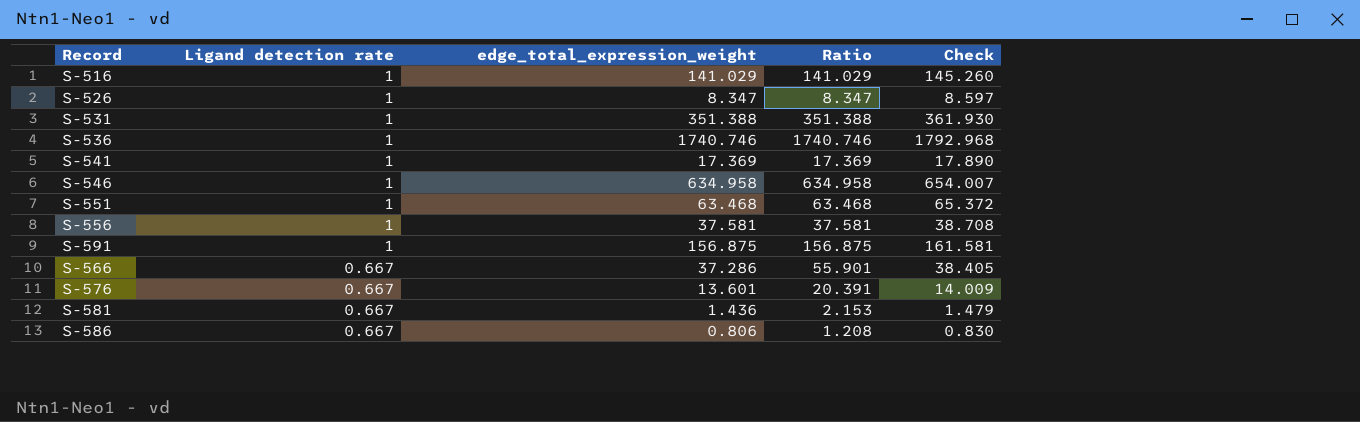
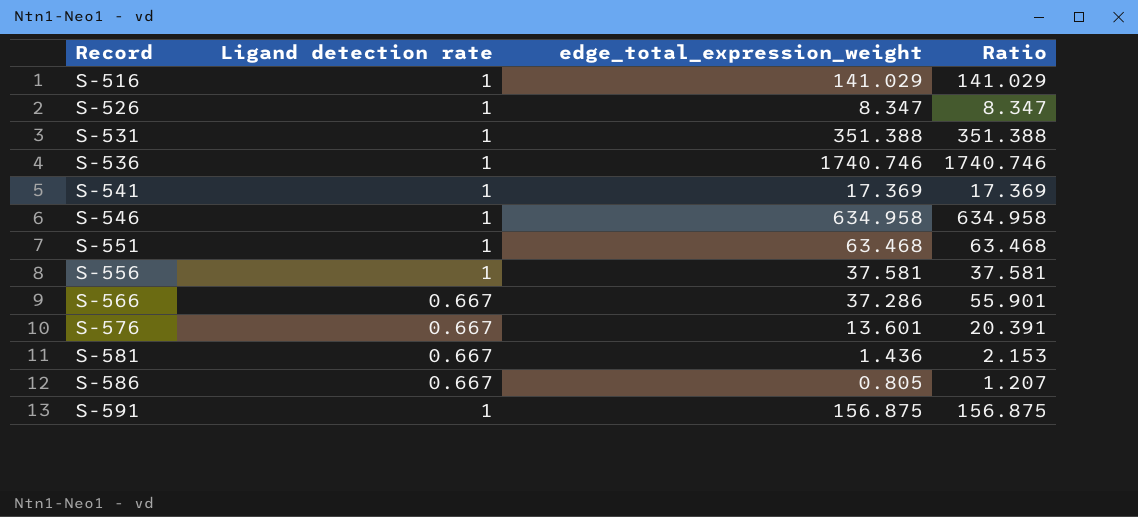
row order: Ligand detection rate descending -> Record ascending
column Check | formula: [edge_total_expression_weight] * 1.03 -> none
S-586 | edge_total_expression_weight: 0.806 -> 0.805
S-586 | Ratio: 1.208 -> 1.207

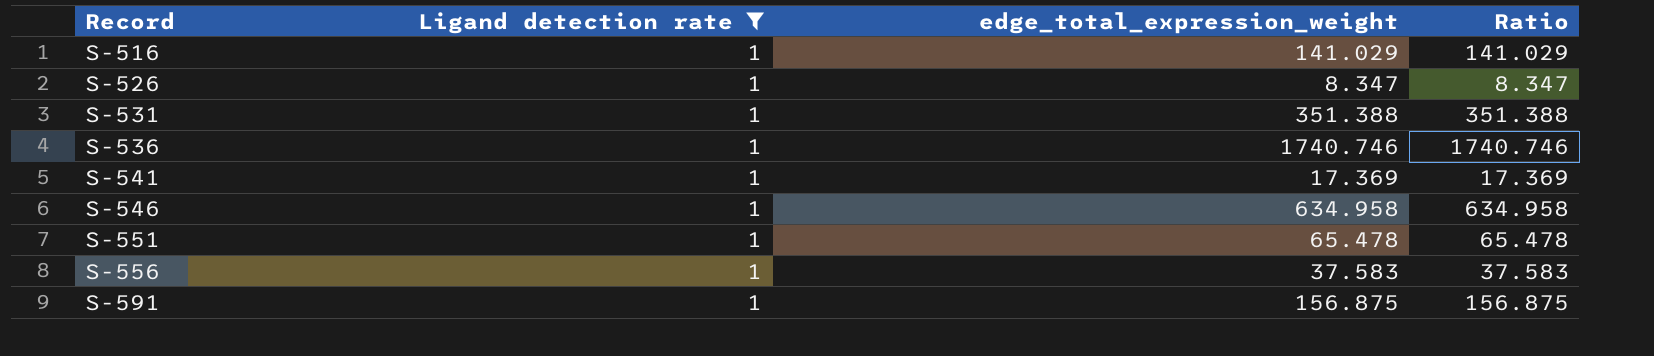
filter: none -> Ligand detection rate = 1
S-551 | edge_total_expression_weight: 63.468 -> 65.478
S-551 | Ratio: 63.468 -> 65.478
S-556 | edge_total_expression_weight: 37.581 -> 37.583
S-556 | Ratio: 37.581 -> 37.583

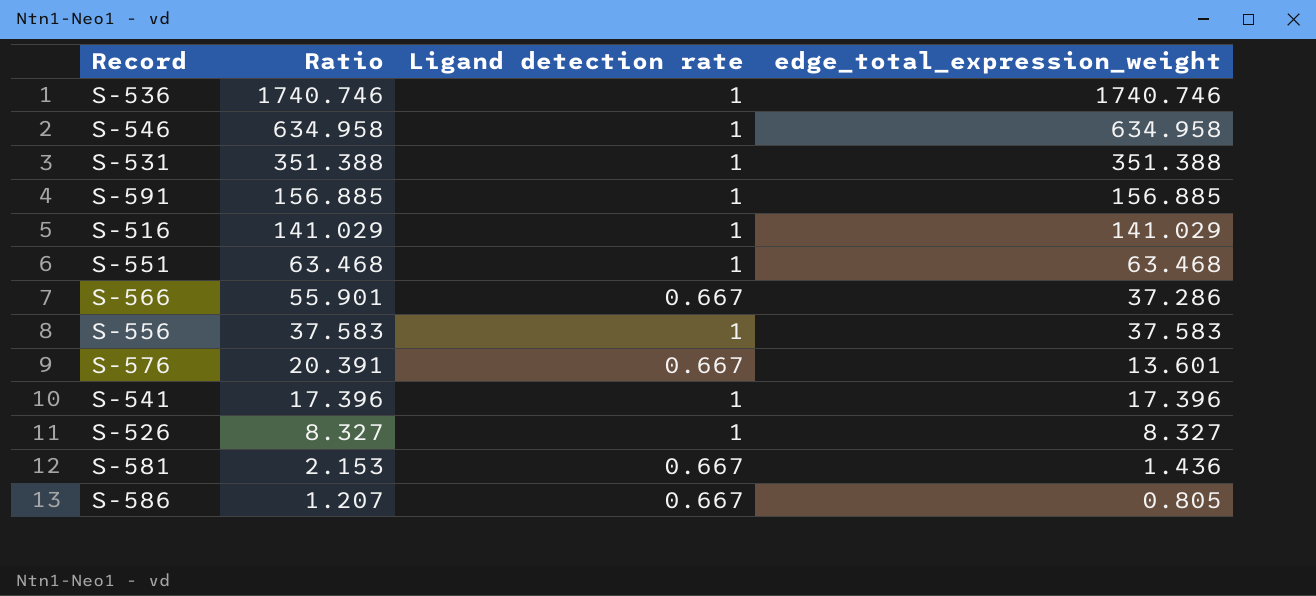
filter: Ligand detection rate = 1 -> none
row order: Record ascending -> Ratio descending
column Ratio | position: 4 -> 2
S-591 | Ratio: 156.875 -> 156.885
S-591 | edge_total_expression_weight: 156.875 -> 156.885
S-551 | Ratio: 65.478 -> 63.468
S-551 | edge_total_expression_weight: 65.478 -> 63.468
S-541 | Ratio: 17.369 -> 17.396
S-541 | edge_total_expression_weight: 17.369 -> 17.396
S-526 | Ratio: 8.347 -> 8.327
S-526 | edge_total_expression_weight: 8.347 -> 8.327

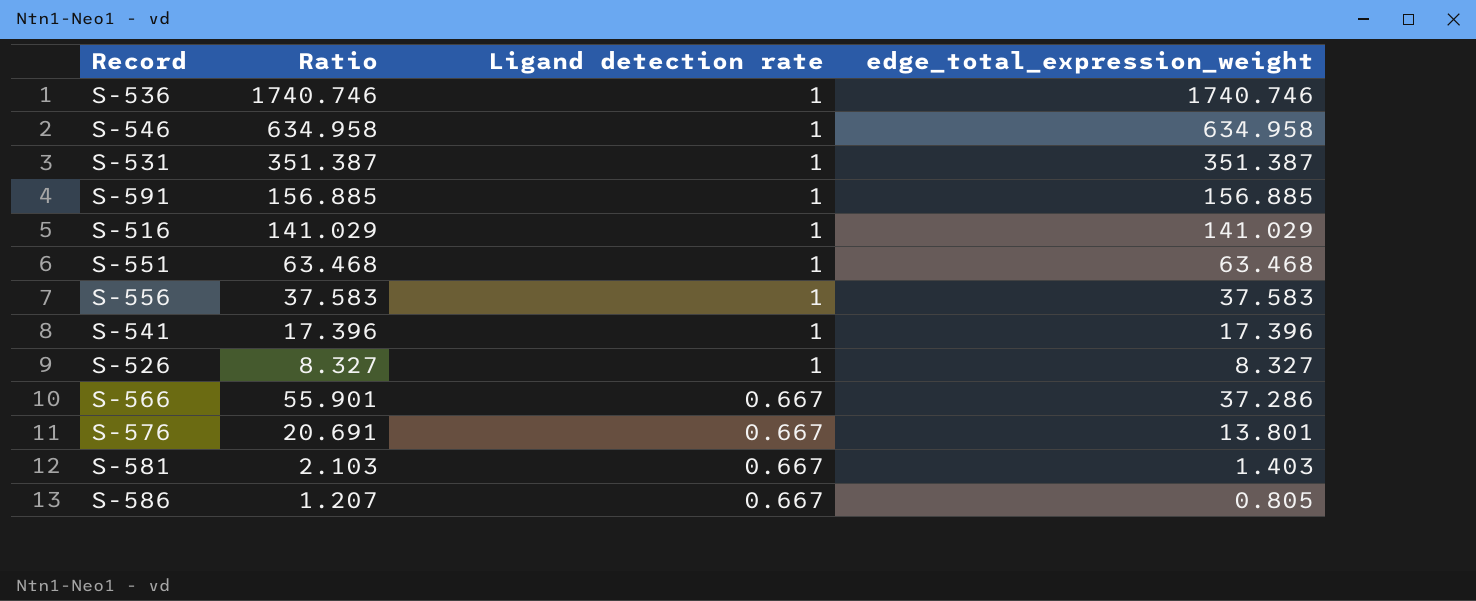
row order: Ratio descending -> Ligand detection rate descending
S-531 | Ratio: 351.388 -> 351.387
S-531 | edge_total_expression_weight: 351.388 -> 351.387
S-576 | Ratio: 20.391 -> 20.691
S-576 | edge_total_expression_weight: 13.601 -> 13.801
S-581 | Ratio: 2.153 -> 2.103
S-581 | edge_total_expression_weight: 1.436 -> 1.403

